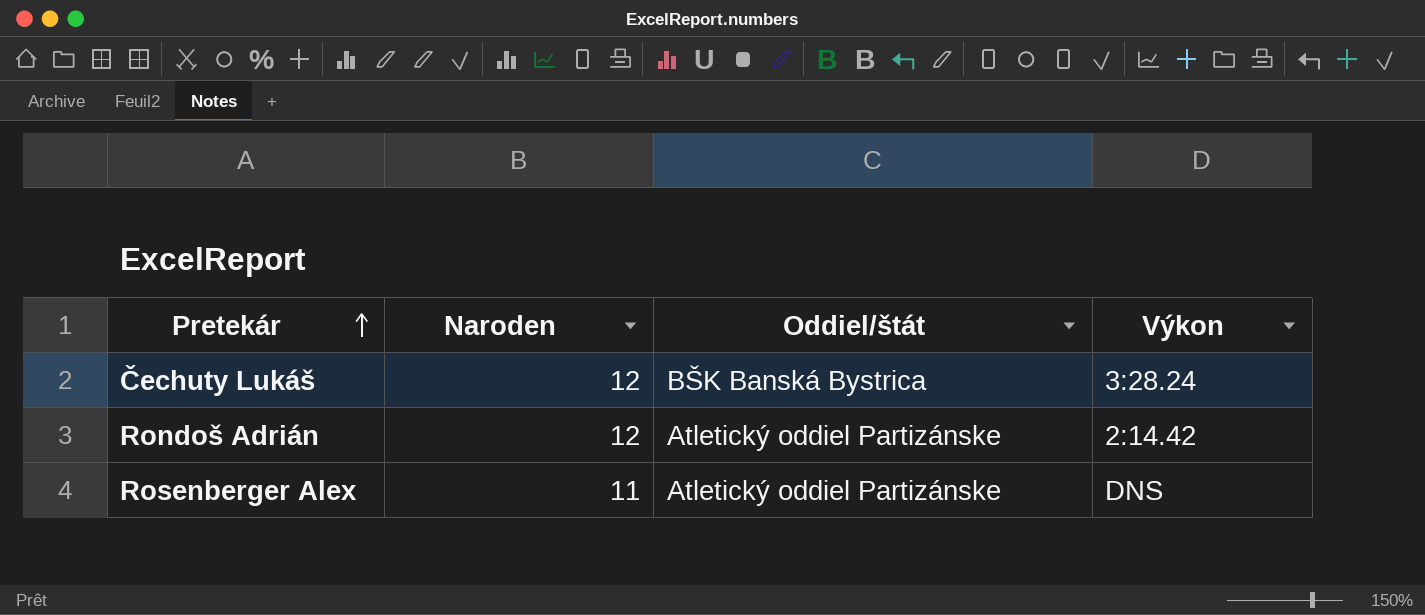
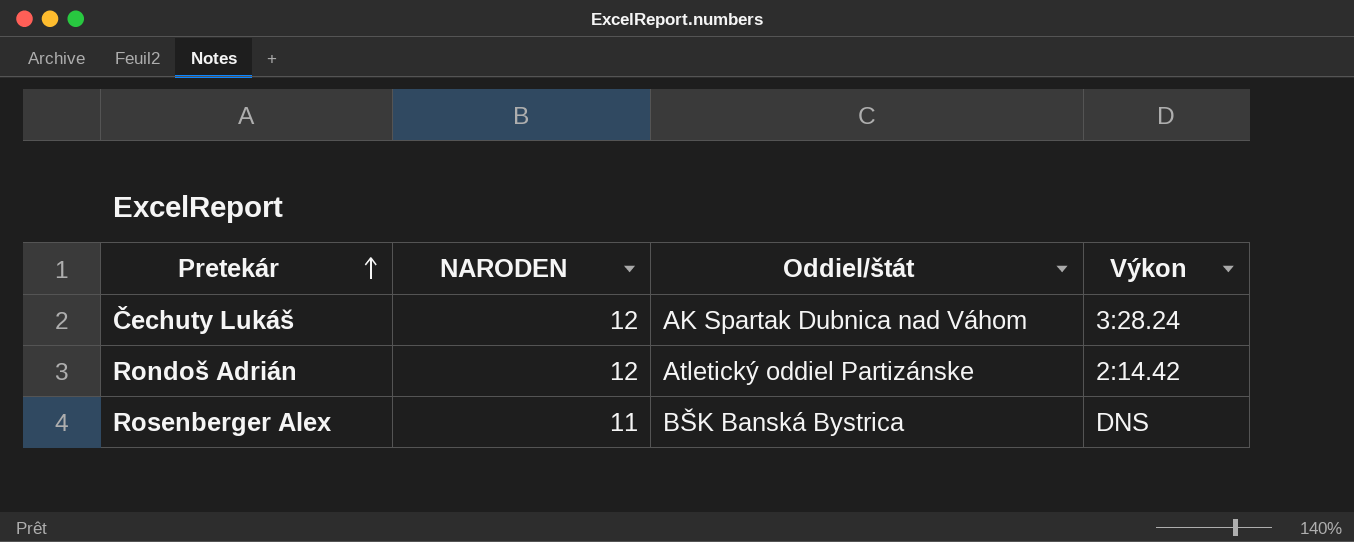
column name: Naroden -> NARODEN
Čechuty Lukáš | Oddiel/štát: BŠK Banská Bystrica -> AK Spartak Dubnica nad Váhom
Rosenberger Alex | Oddiel/štát: Atletický oddiel Partizánske -> BŠK Banská Bystrica

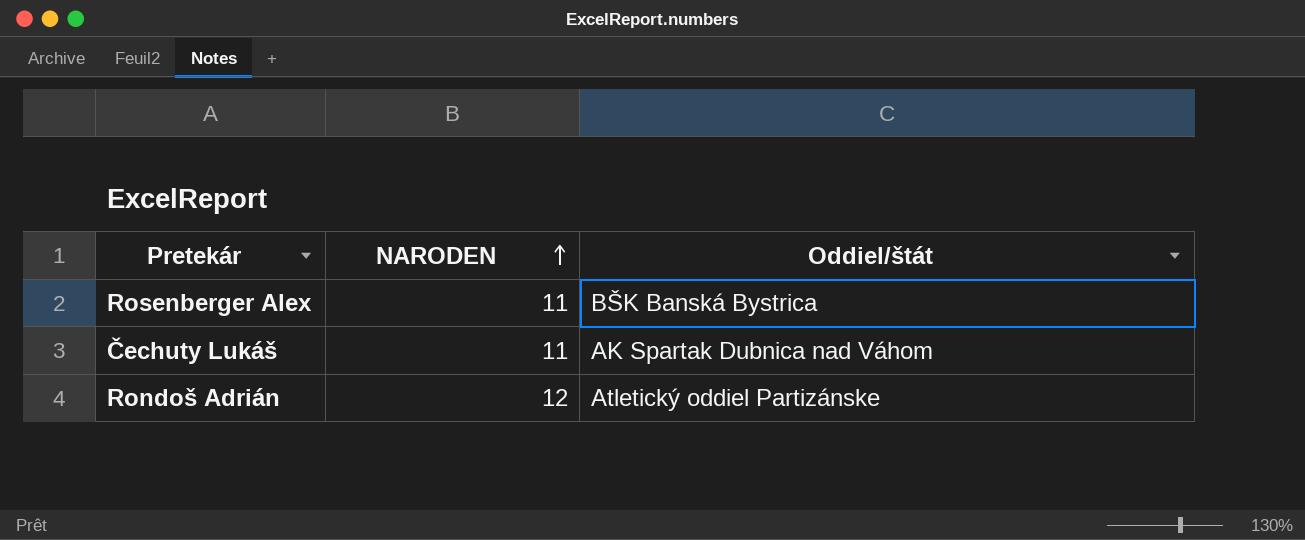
row order: Pretekár ascending -> NARODEN ascending
column Výkon | position: 4 -> none
Čechuty Lukáš | NARODEN: 12 -> 11

